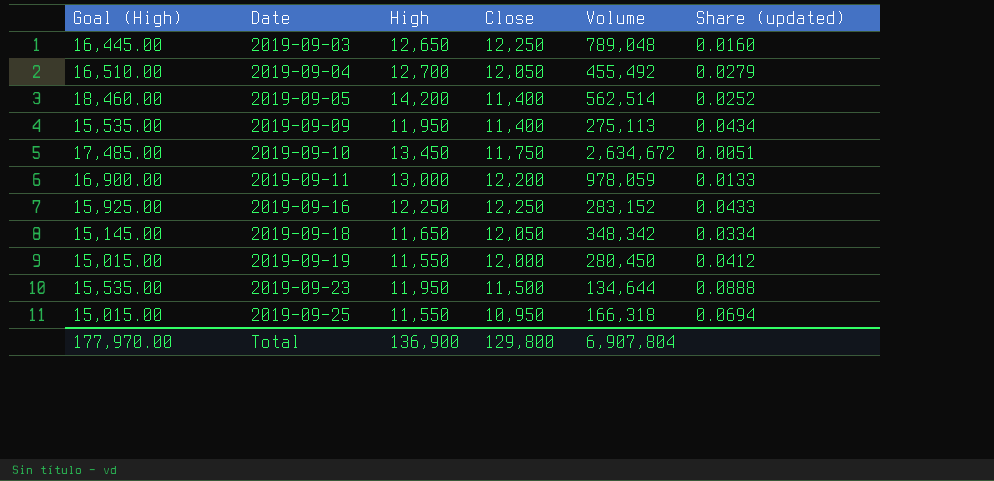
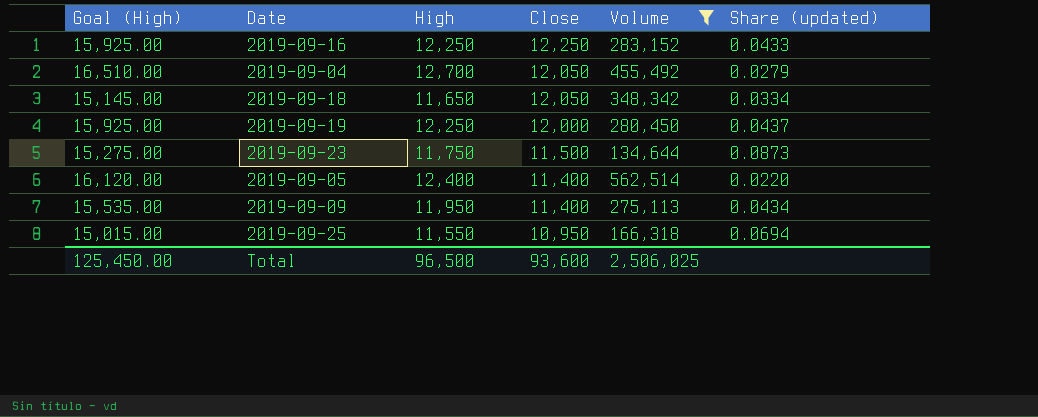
filter: none -> Volume <= 562,514
row order: Date ascending -> Close descending
2019-09-19 | Goal (High): 15,015.00 -> 15,925.00
2019-09-19 | High: 11,550 -> 12,250
2019-09-19 | Share (updated): 0.0412 -> 0.0437
2019-09-23 | Goal (High): 15,535.00 -> 15,275.00
2019-09-23 | High: 11,950 -> 11,750
2019-09-23 | Share (updated): 0.0888 -> 0.0873
2019-09-05 | Goal (High): 18,460.00 -> 16,120.00
2019-09-05 | High: 14,200 -> 12,400
2019-09-05 | Share (updated): 0.0252 -> 0.0220
Total | Goal (High): 177,970.00 -> 125,450.00
Total | High: 136,900 -> 96,500
Total | Close: 129,800 -> 93,600
Total | Volume: 6,907,804 -> 2,506,025

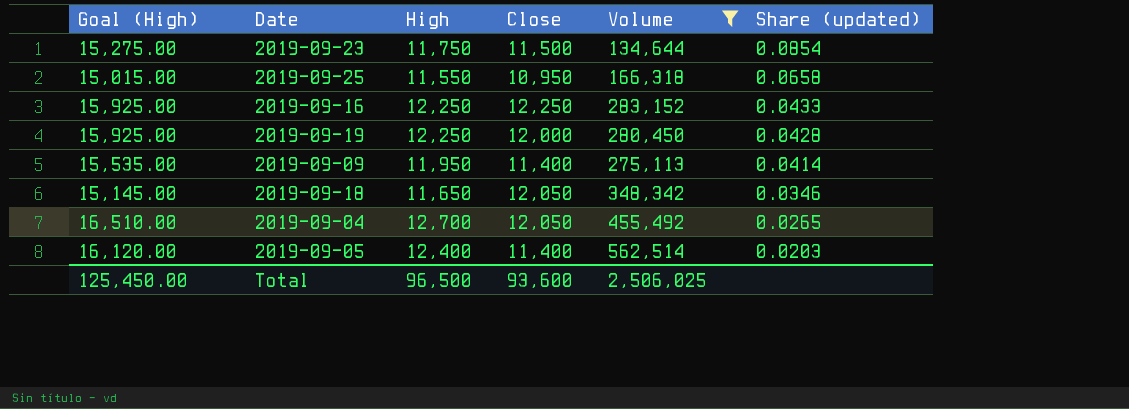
row order: Close descending -> Share (updated) descending
column Share (updated) | formula: [High] / [Volume] -> [Close] / [Volume]

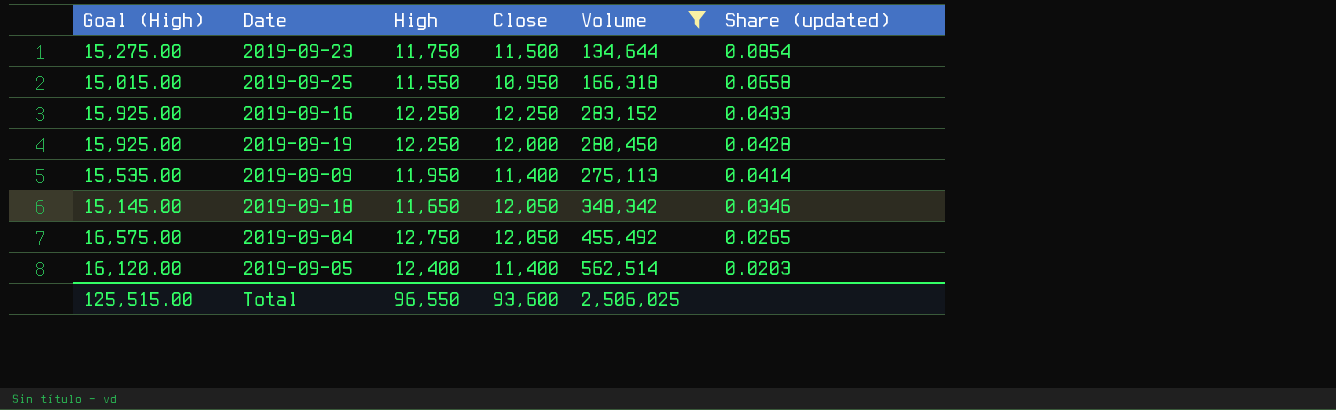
2019-09-04 | Goal (High): 16,510.00 -> 16,575.00
2019-09-04 | High: 12,700 -> 12,750
Total | Goal (High): 125,450.00 -> 125,515.00
Total | High: 96,500 -> 96,550

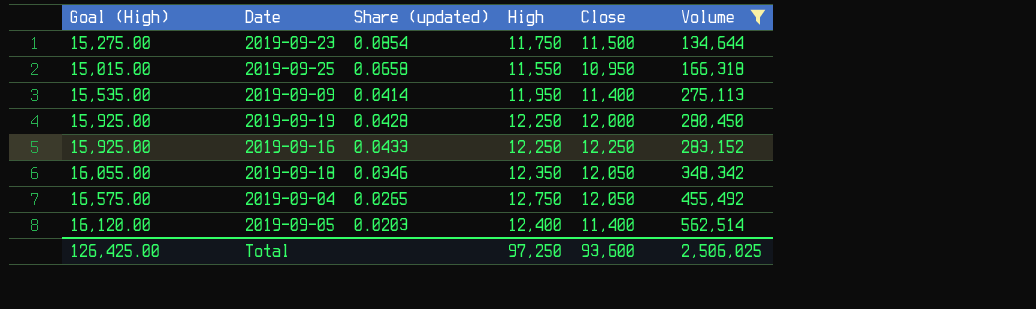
row order: Share (updated) descending -> Volume ascending
column Share (updated) | position: 6 -> 3
2019-09-18 | Goal (High): 15,145.00 -> 16,055.00
2019-09-18 | High: 11,650 -> 12,350
Total | Goal (High): 125,515.00 -> 126,425.00
Total | High: 96,550 -> 97,250

